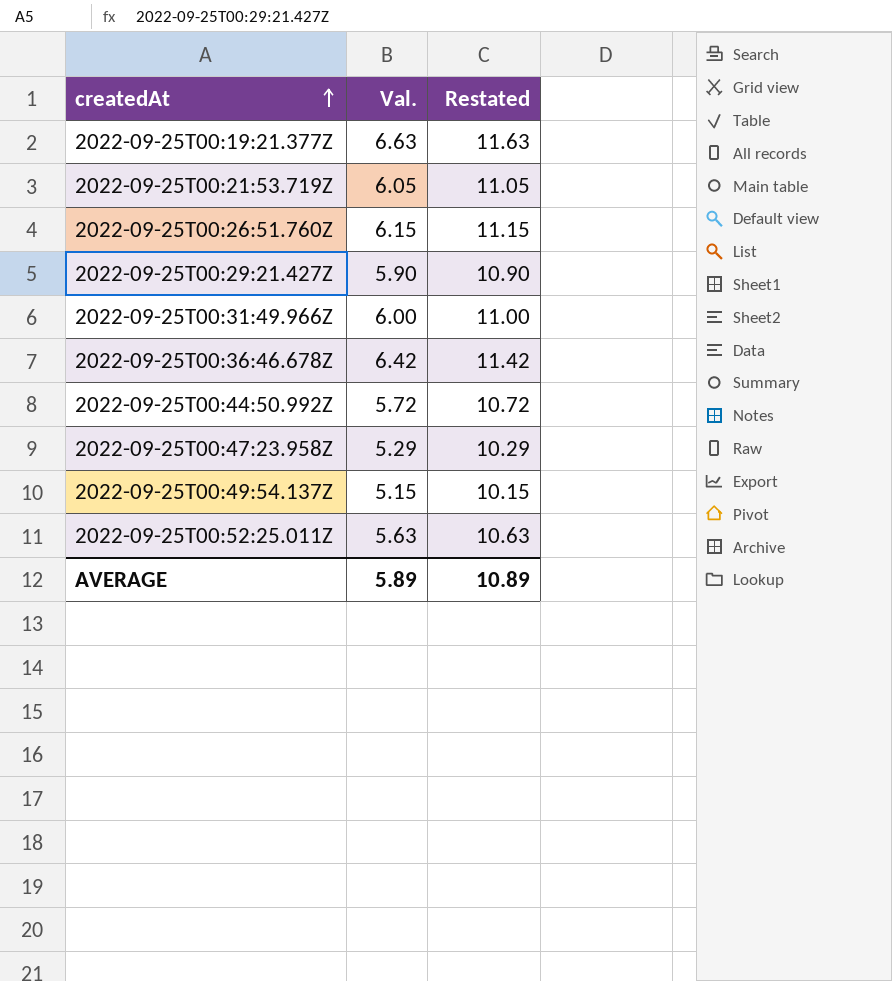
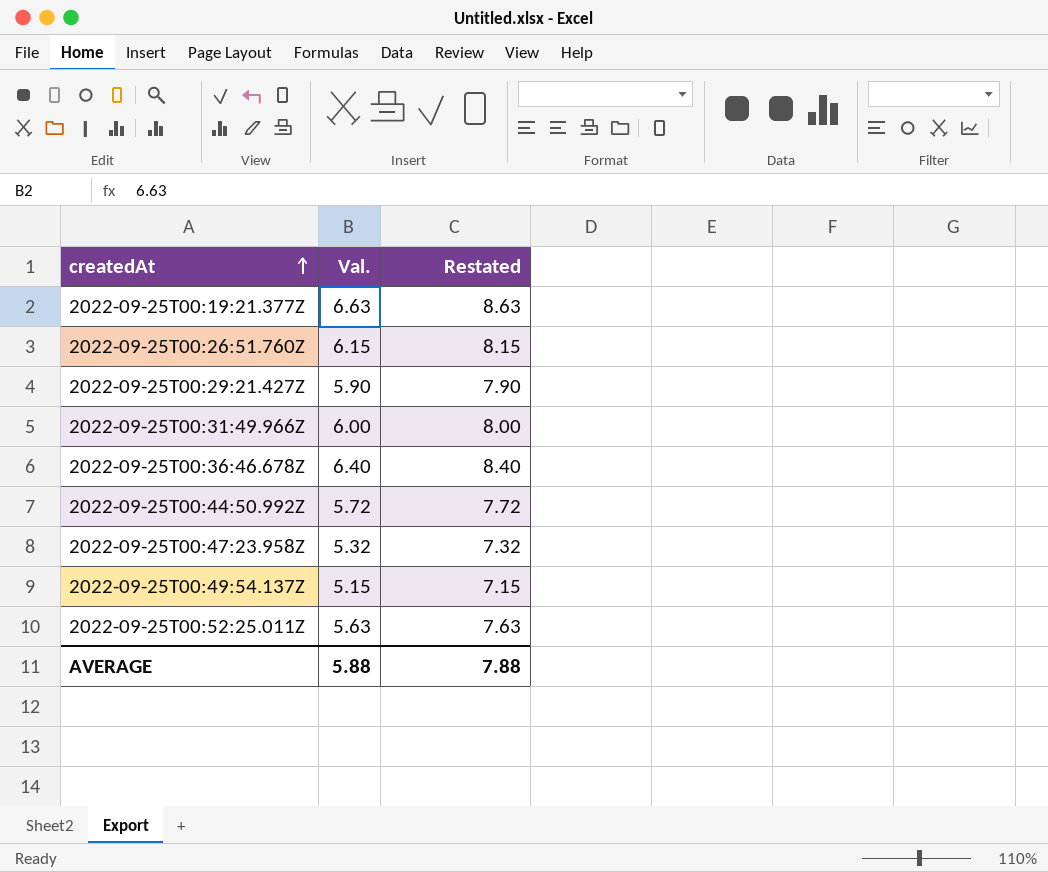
column Restated | formula: [Val.] + 5 -> [Val.] + 2
row 2022-09-25T00:21:53.719Z: 6.05 | 11.05 -> none
2022-09-25T00:36:46.678Z | Val.: 6.42 -> 6.40
2022-09-25T00:47:23.958Z | Val.: 5.29 -> 5.32
AVERAGE | Val.: 5.89 -> 5.88
AVERAGE | Restated: 10.89 -> 7.88

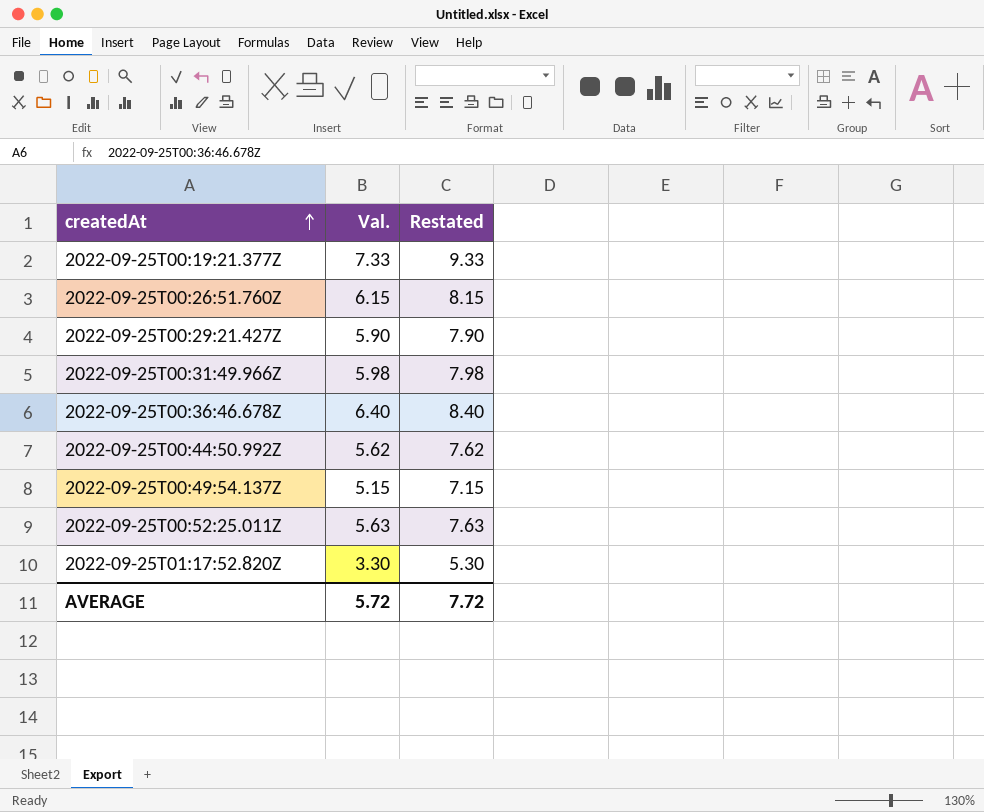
row 2022-09-25T00:47:23.958Z: 5.32 | 7.32 -> none
2022-09-25T00:19:21.377Z | Val.: 6.63 -> 7.33
2022-09-25T00:19:21.377Z | Restated: 8.63 -> 9.33
2022-09-25T00:31:49.966Z | Val.: 6.00 -> 5.98
2022-09-25T00:31:49.966Z | Restated: 8.00 -> 7.98
2022-09-25T00:44:50.992Z | Val.: 5.72 -> 5.62
2022-09-25T00:44:50.992Z | Restated: 7.72 -> 7.62
row 2022-09-25T01:17:52.820Z: none -> 3.30 | 5.30
AVERAGE | Val.: 5.88 -> 5.72
AVERAGE | Restated: 7.88 -> 7.72

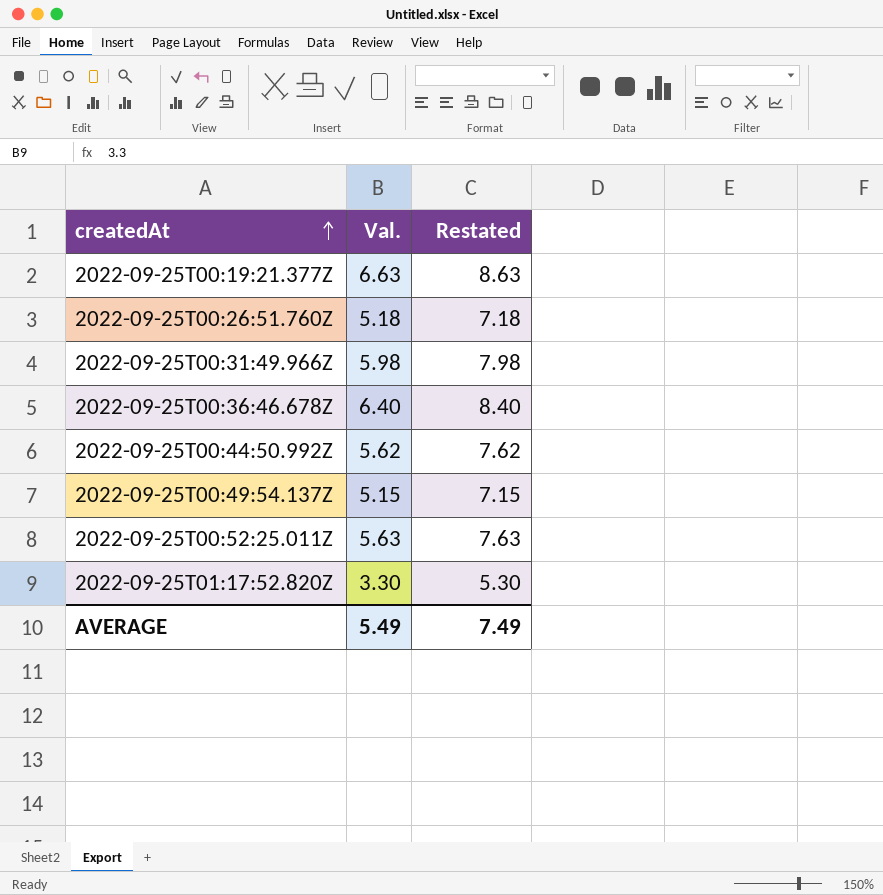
row 2022-09-25T00:29:21.427Z: 5.90 | 7.90 -> none
2022-09-25T00:19:21.377Z | Val.: 7.33 -> 6.63
2022-09-25T00:19:21.377Z | Restated: 9.33 -> 8.63
2022-09-25T00:26:51.760Z | Val.: 6.15 -> 5.18
2022-09-25T00:26:51.760Z | Restated: 8.15 -> 7.18
AVERAGE | Val.: 5.72 -> 5.49
AVERAGE | Restated: 7.72 -> 7.49

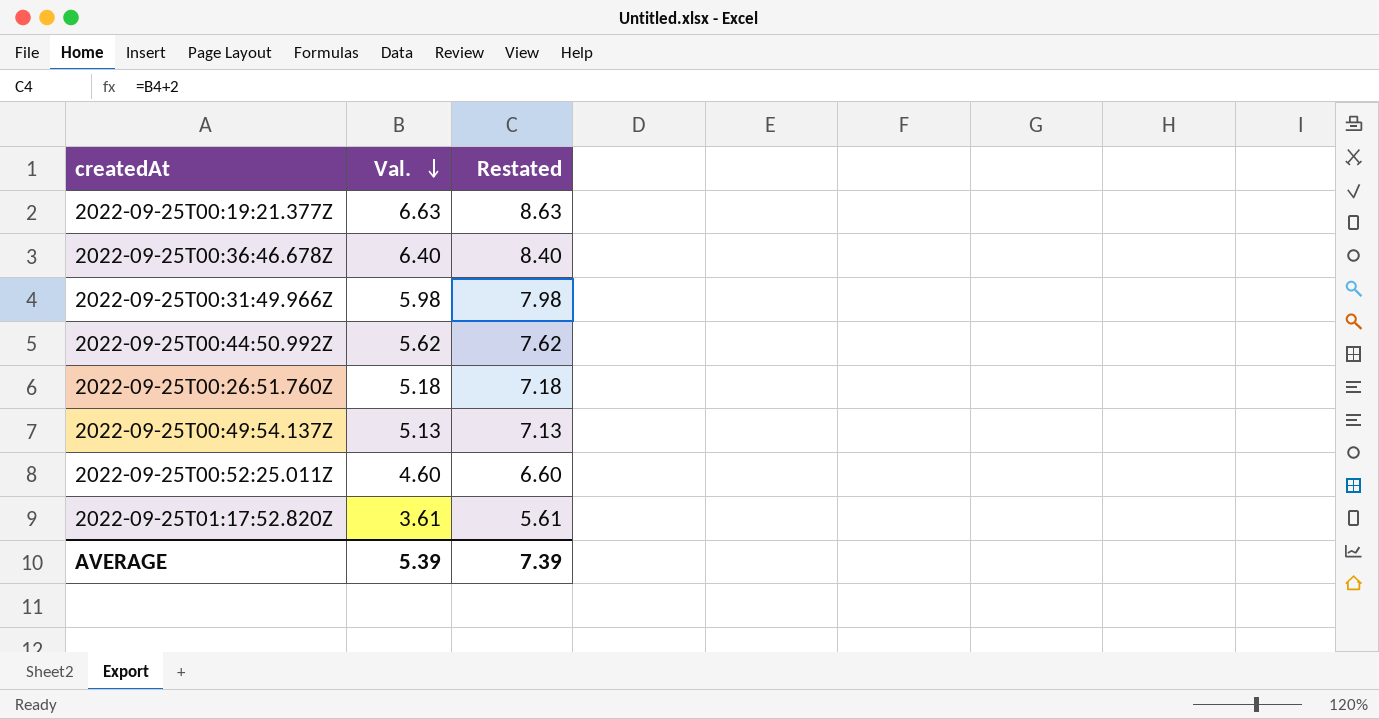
row order: createdAt ascending -> Val. descending
2022-09-25T00:49:54.137Z | Val.: 5.15 -> 5.13
2022-09-25T00:49:54.137Z | Restated: 7.15 -> 7.13
2022-09-25T00:52:25.011Z | Val.: 5.63 -> 4.60
2022-09-25T00:52:25.011Z | Restated: 7.63 -> 6.60
2022-09-25T01:17:52.820Z | Val.: 3.30 -> 3.61
2022-09-25T01:17:52.820Z | Restated: 5.30 -> 5.61
AVERAGE | Val.: 5.49 -> 5.39
AVERAGE | Restated: 7.49 -> 7.39

